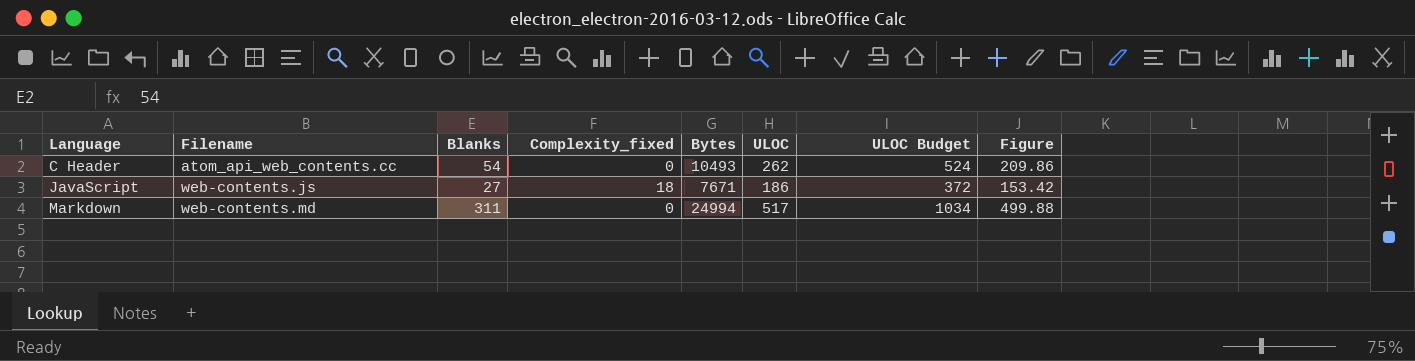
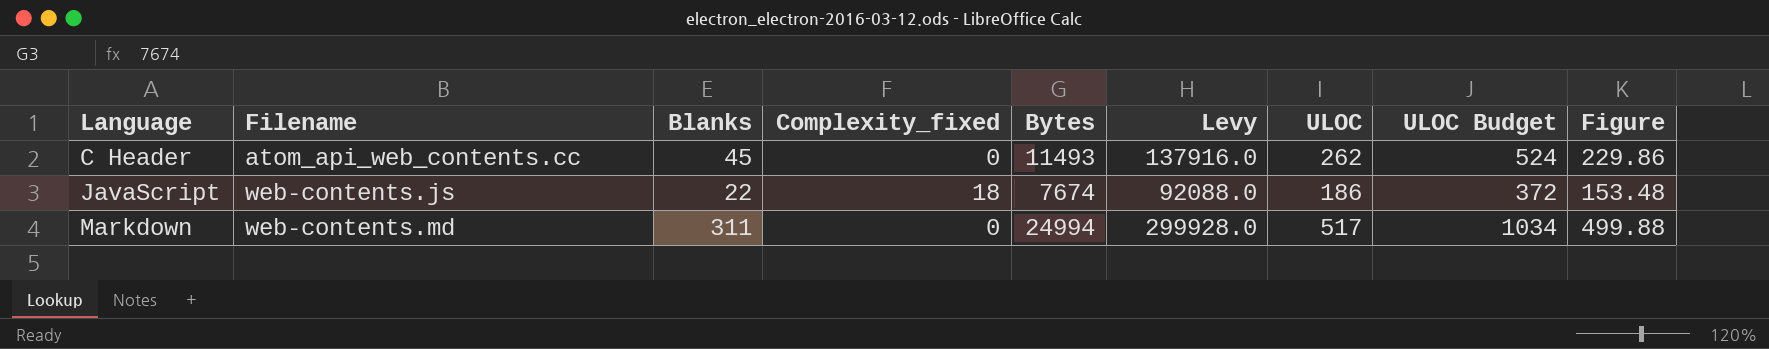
column Levy | formula: none -> [Bytes] * 12
C Header | Blanks: 54 -> 45
C Header | Bytes: 10493 -> 11493
C Header | Figure: 209.86 -> 229.86
JavaScript | Blanks: 27 -> 22
JavaScript | Bytes: 7671 -> 7674
JavaScript | Figure: 153.42 -> 153.48

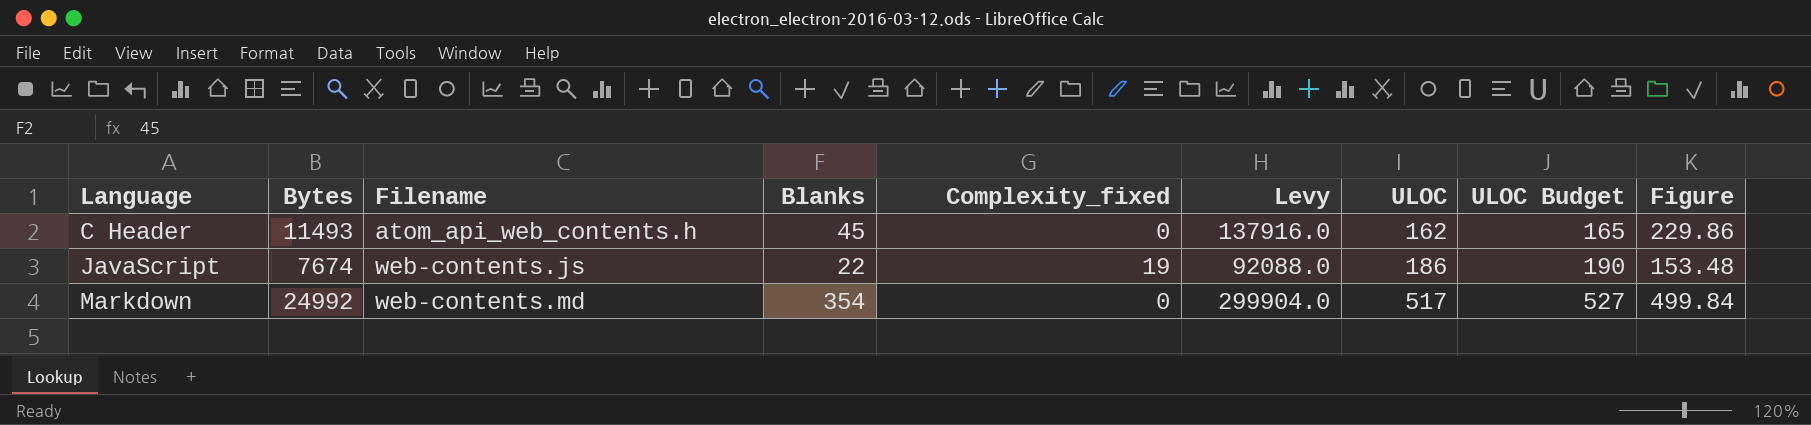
column Bytes | position: 5 -> 2
column ULOC Budget | formula: [ULOC] * 2 -> [ULOC] * 1.02
C Header | Filename: atom_api_web_contents.cc -> atom_api_web_contents.h
C Header | ULOC: 262 -> 162
JavaScript | Complexity_fixed: 18 -> 19
Markdown | Bytes: 24994 -> 24992
Markdown | Blanks: 311 -> 354
Markdown | Levy: 299928.0 -> 299904.0
Markdown | Figure: 499.88 -> 499.84

